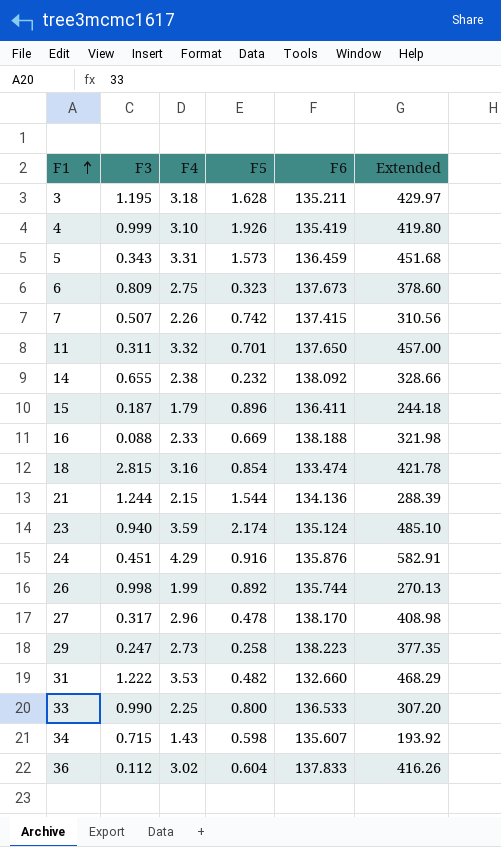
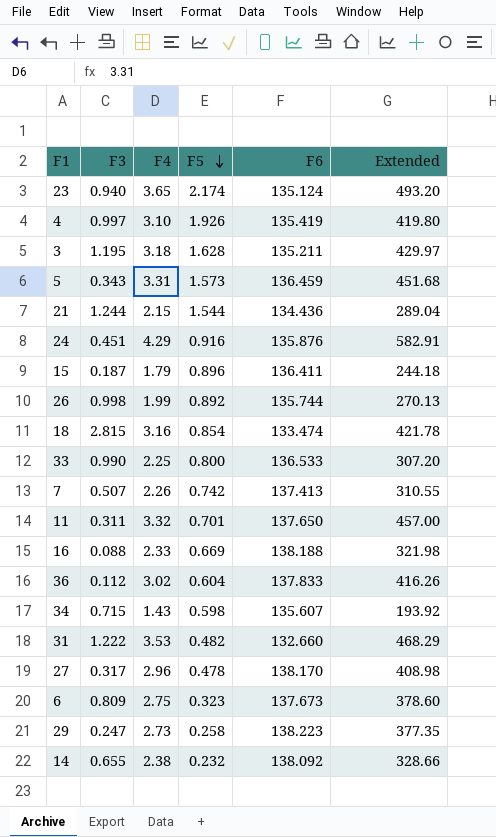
row order: F1 ascending -> F5 descending
23 | F4: 3.59 -> 3.65
23 | Extended: 485.10 -> 493.20
4 | F3: 0.999 -> 0.997
21 | F6: 134.136 -> 134.436
21 | Extended: 288.39 -> 289.04
7 | F6: 137.415 -> 137.413
7 | Extended: 310.56 -> 310.55

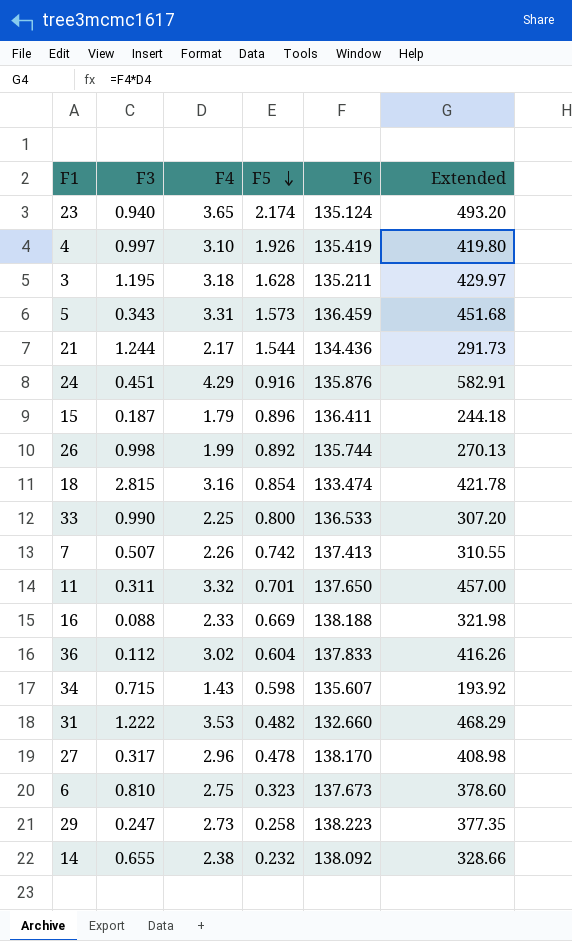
21 | F4: 2.15 -> 2.17
21 | Extended: 289.04 -> 291.73
6 | F3: 0.809 -> 0.810

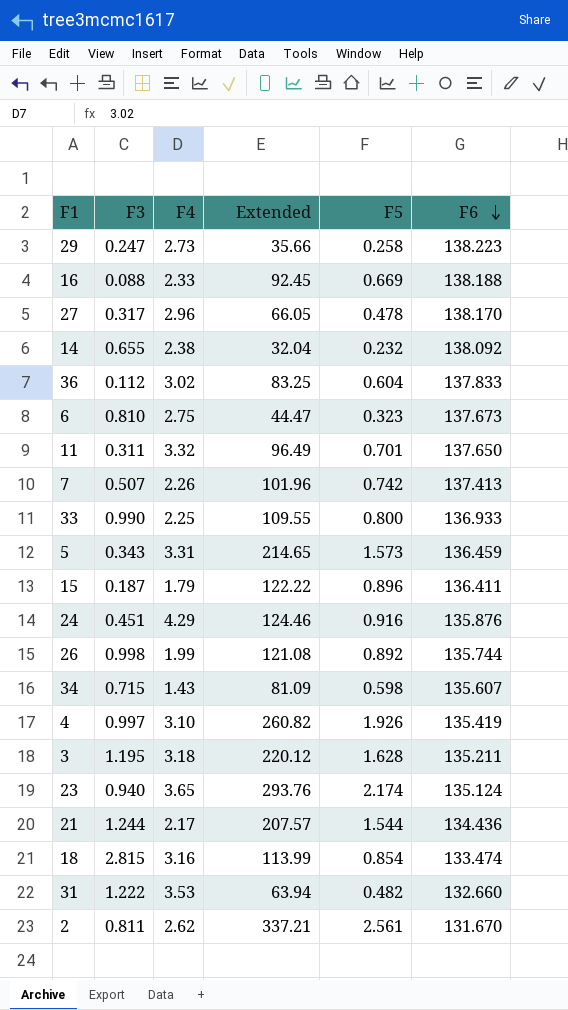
row order: F5 descending -> F6 descending
column Extended | formula: [F4] * [F6] -> [F5] * [F6]
column Extended | position: 6 -> 4
33 | F6: 136.533 -> 136.933
row 2: none -> 0.811 | 2.62 | 337.21 | 2.561 | 131.670

